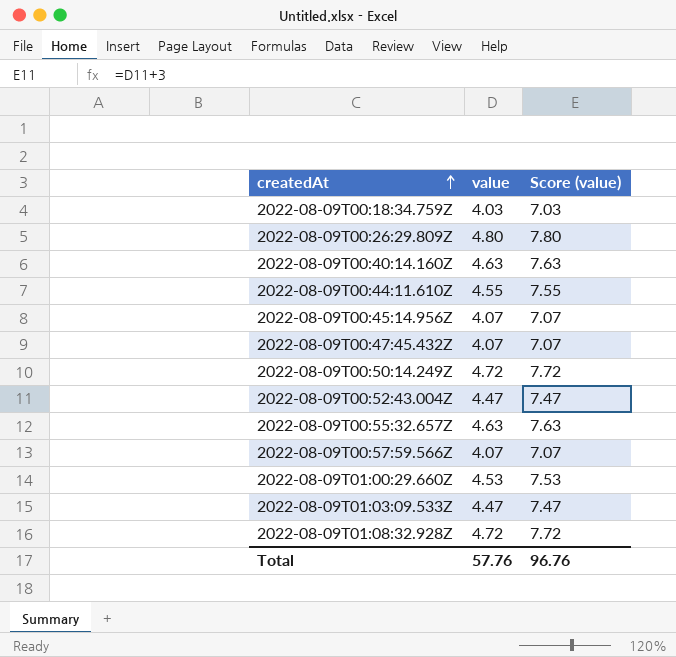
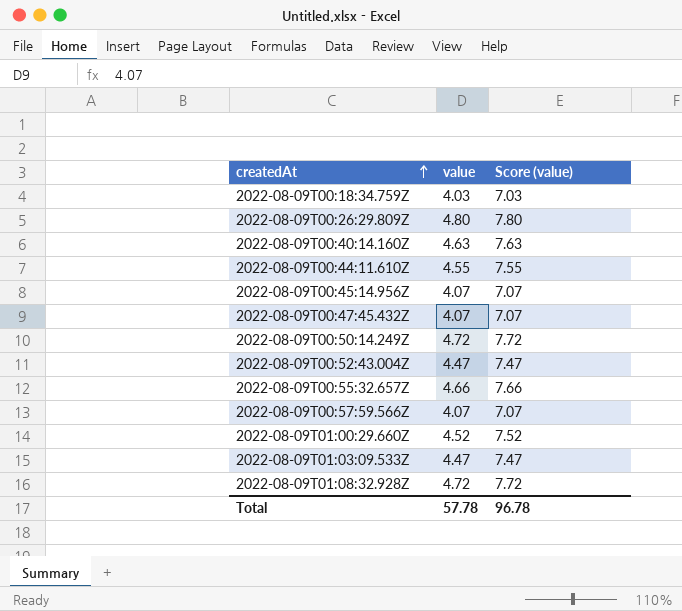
2022-08-09T00:55:32.657Z | value: 4.63 -> 4.66
2022-08-09T00:55:32.657Z | Score (value): 7.63 -> 7.66
2022-08-09T01:00:29.660Z | value: 4.53 -> 4.52
2022-08-09T01:00:29.660Z | Score (value): 7.53 -> 7.52
Total | value: 57.76 -> 57.78
Total | Score (value): 96.76 -> 96.78

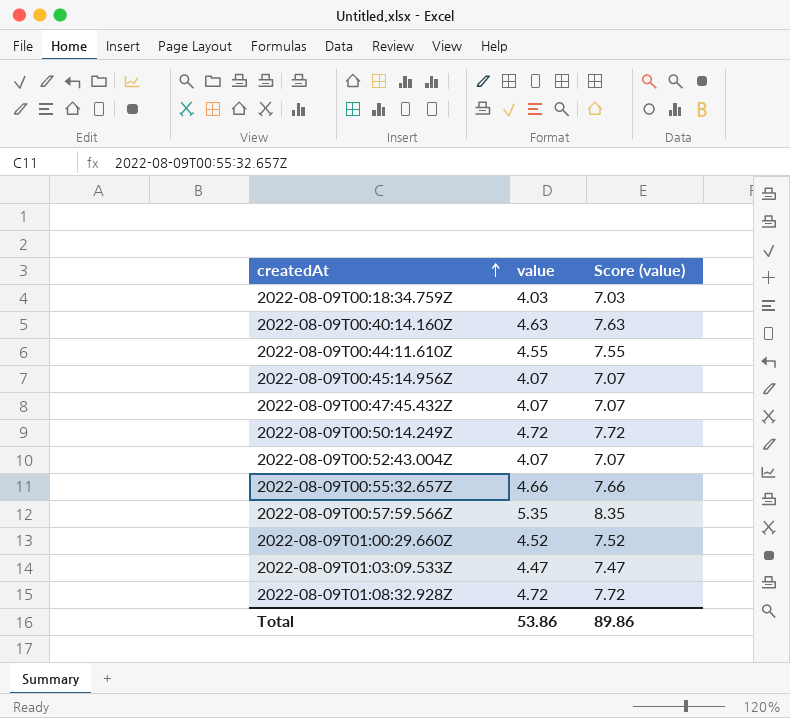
row 2022-08-09T00:26:29.809Z: 4.80 | 7.80 -> none
2022-08-09T00:52:43.004Z | value: 4.47 -> 4.07
2022-08-09T00:52:43.004Z | Score (value): 7.47 -> 7.07
2022-08-09T00:57:59.566Z | value: 4.07 -> 5.35
2022-08-09T00:57:59.566Z | Score (value): 7.07 -> 8.35
Total | value: 57.78 -> 53.86
Total | Score (value): 96.78 -> 89.86

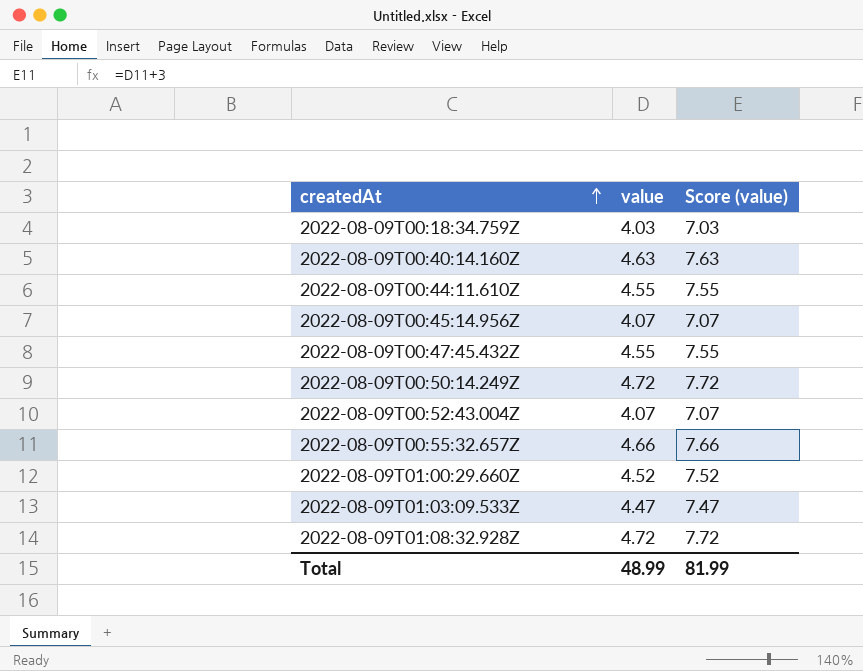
row 2022-08-09T00:57:59.566Z: 5.35 | 8.35 -> none
2022-08-09T00:47:45.432Z | value: 4.07 -> 4.55
2022-08-09T00:47:45.432Z | Score (value): 7.07 -> 7.55
Total | value: 53.86 -> 48.99
Total | Score (value): 89.86 -> 81.99

